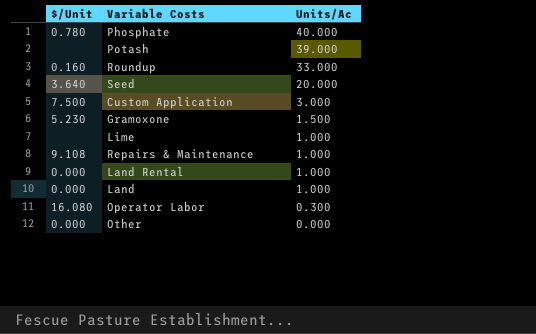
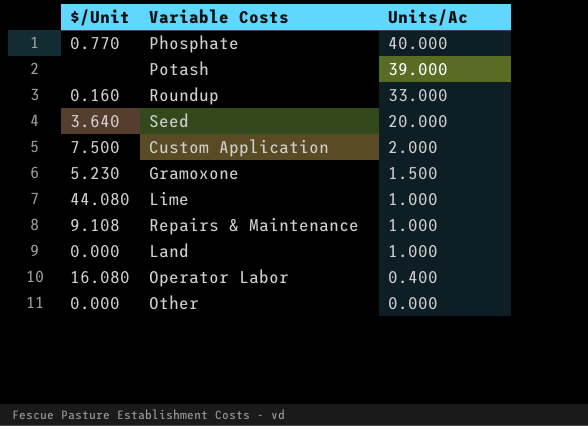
row Land Rental: 0.000 | 1.000 -> none
Phosphate | $/Unit: 0.780 -> 0.770
Custom Application | Units/Ac: 3.000 -> 2.000
Lime | $/Unit: none -> 44.080
Operator Labor | Units/Ac: 0.300 -> 0.400

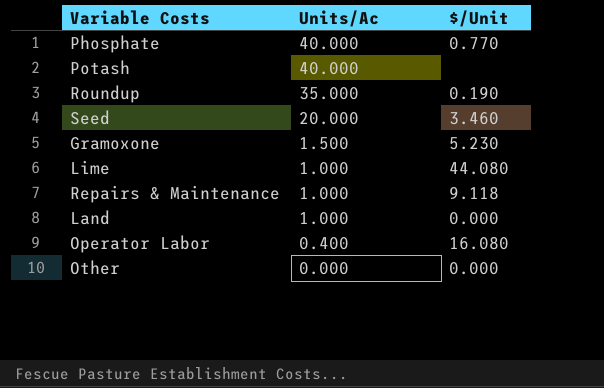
column $/Unit | position: 1 -> 3
row Custom Application: 7.500 | 2.000 -> none
Potash | Units/Ac: 39.000 -> 40.000
Roundup | Units/Ac: 33.000 -> 35.000
Roundup | $/Unit: 0.160 -> 0.190
Seed | $/Unit: 3.640 -> 3.460
Repairs & Maintenance | $/Unit: 9.108 -> 9.118

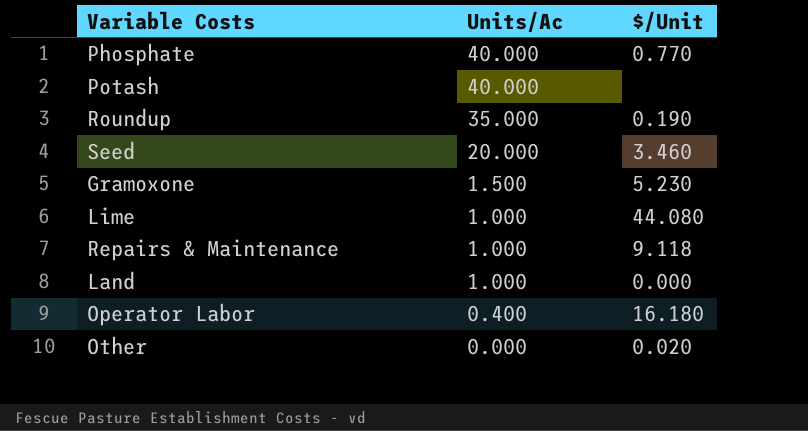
Operator Labor | $/Unit: 16.080 -> 16.180
Other | $/Unit: 0.000 -> 0.020

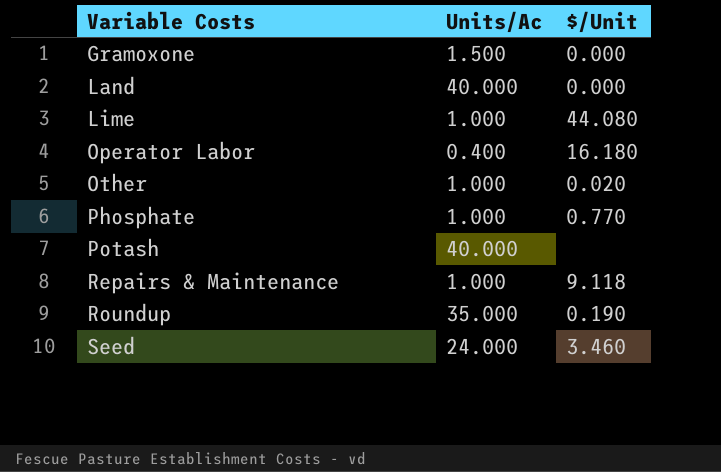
row order: Units/Ac descending -> Variable Costs ascending
Gramoxone | $/Unit: 5.230 -> 0.000
Land | Units/Ac: 1.000 -> 40.000
Other | Units/Ac: 0.000 -> 1.000
Phosphate | Units/Ac: 40.000 -> 1.000
Seed | Units/Ac: 20.000 -> 24.000

